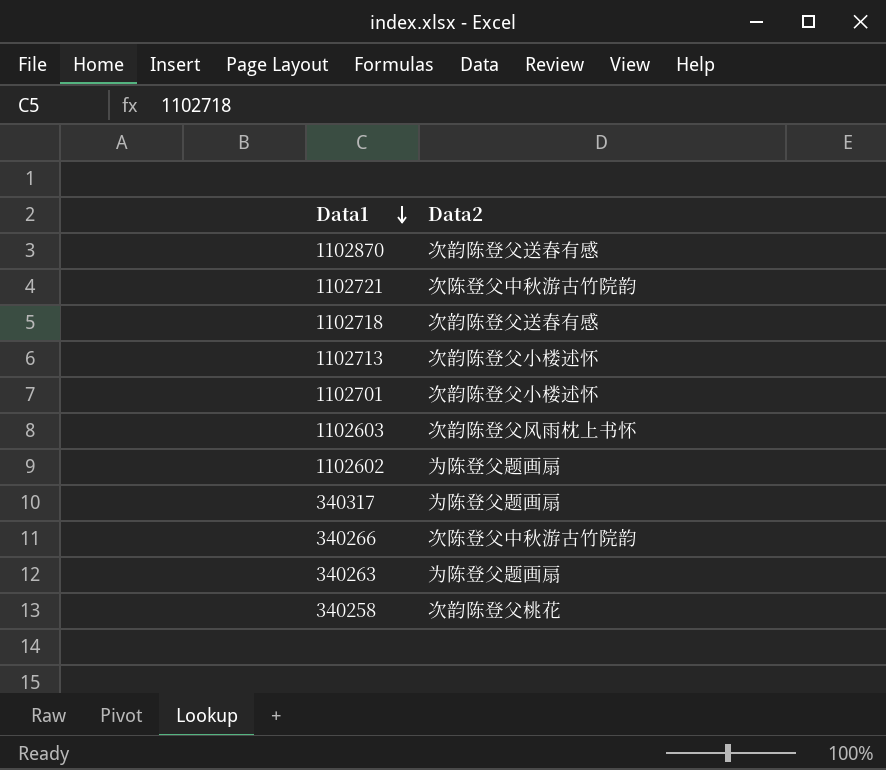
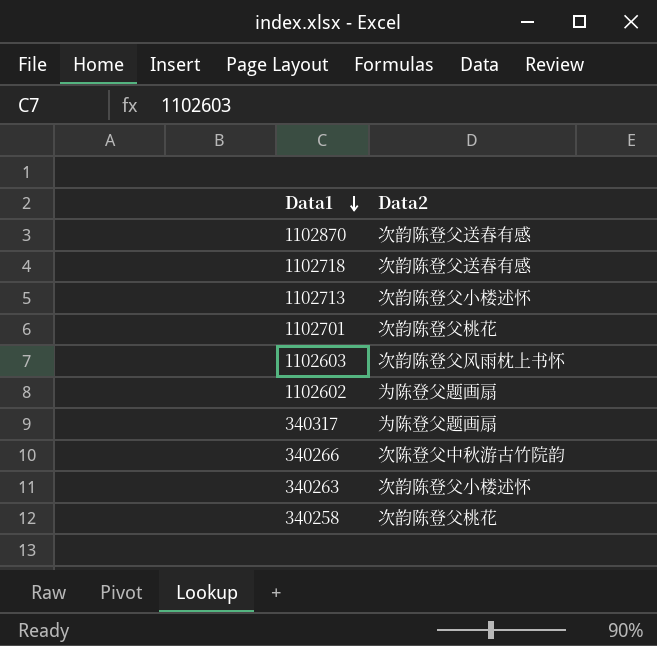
row 1102721: 次陈登父中秋游古竹院韵 -> none
1102701 | Data2: 次韵陈登父小楼述怀 -> 次韵陈登父桃花
340263 | Data2: 为陈登父题画扇 -> 次韵陈登父小楼述怀

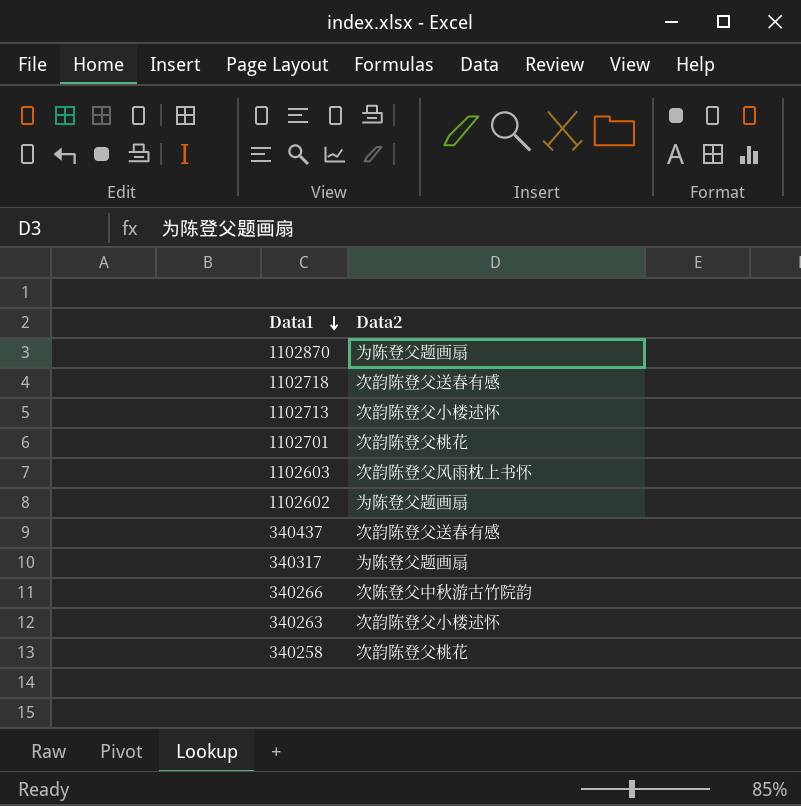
1102870 | Data2: 次韵陈登父送春有感 -> 为陈登父题画扇
row 340437: none -> 次韵陈登父送春有感

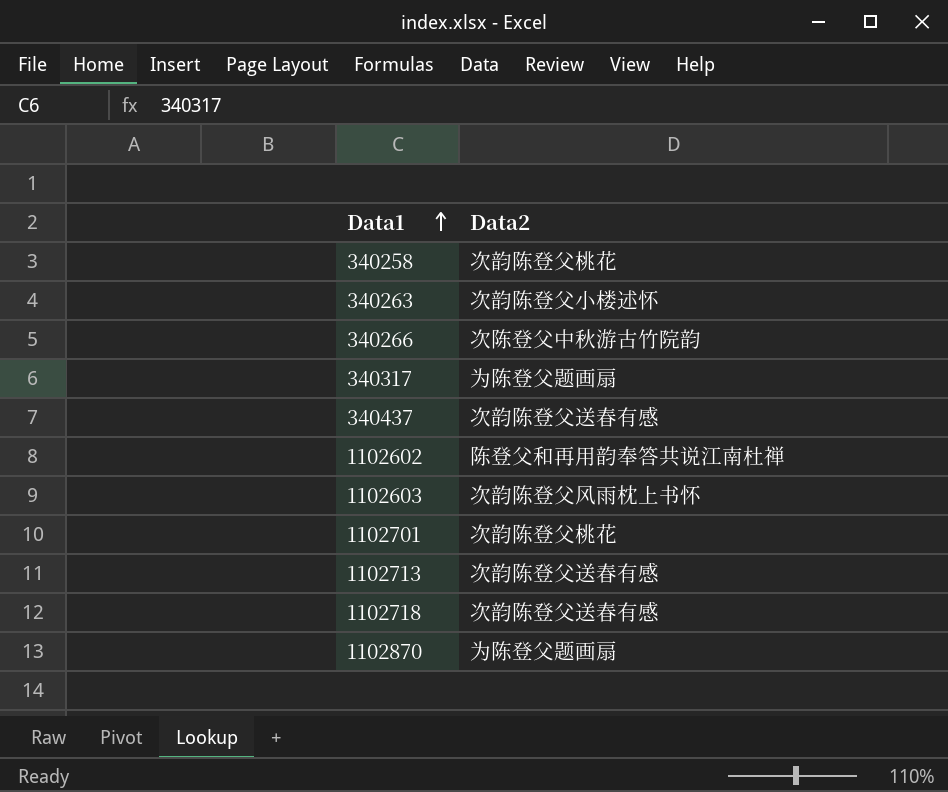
row order: Data1 descending -> Data1 ascending
1102602 | Data2: 为陈登父题画扇 -> 陈登父和再用韵奉答共说江南杜禅
1102713 | Data2: 次韵陈登父小楼述怀 -> 次韵陈登父送春有感

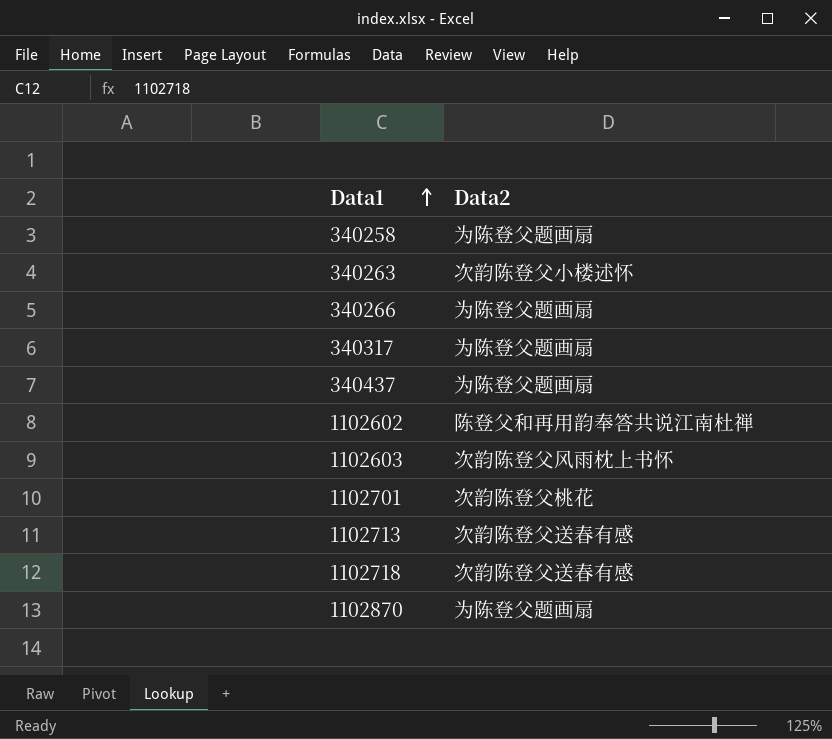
340258 | Data2: 次韵陈登父桃花 -> 为陈登父题画扇
340266 | Data2: 次陈登父中秋游古竹院韵 -> 为陈登父题画扇
340437 | Data2: 次韵陈登父送春有感 -> 为陈登父题画扇

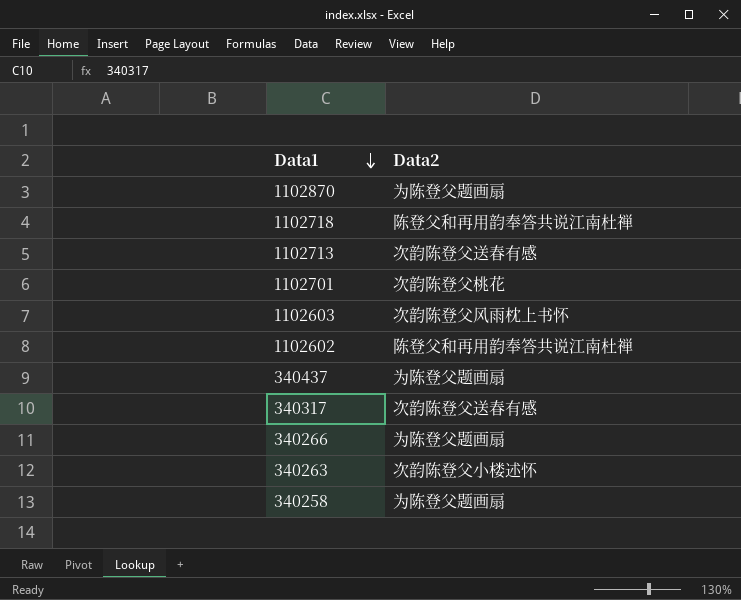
row order: Data1 ascending -> Data1 descending
1102718 | Data2: 次韵陈登父送春有感 -> 陈登父和再用韵奉答共说江南杜禅
340317 | Data2: 为陈登父题画扇 -> 次韵陈登父送春有感

